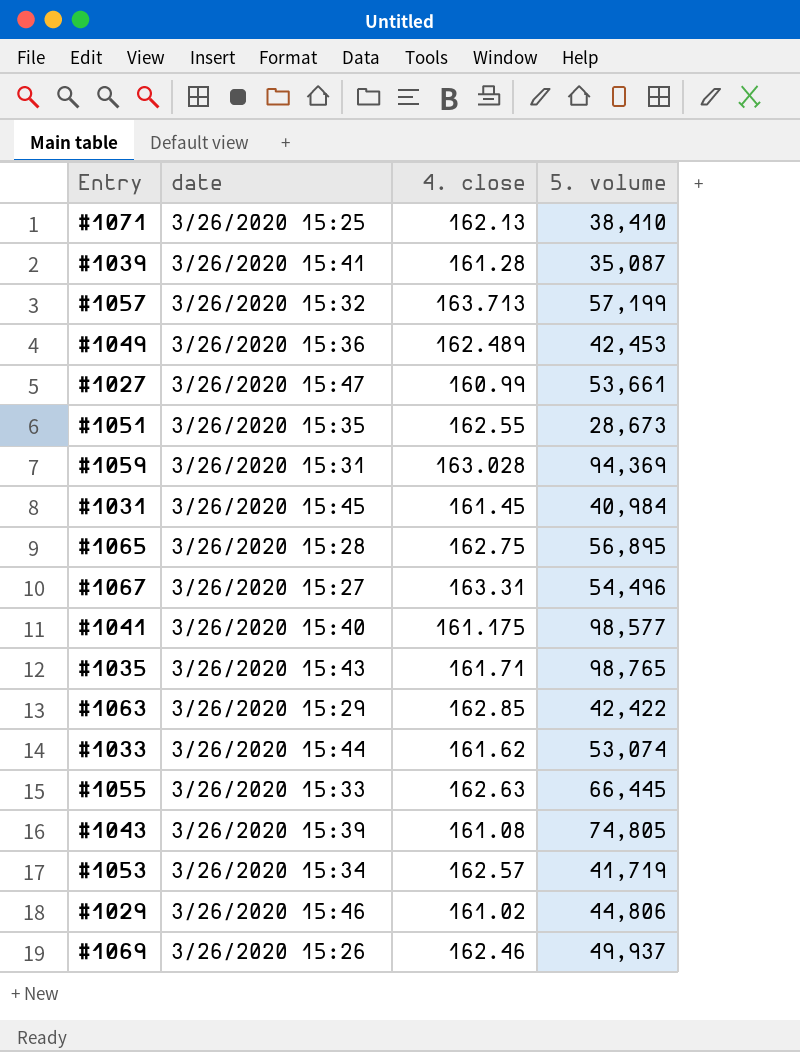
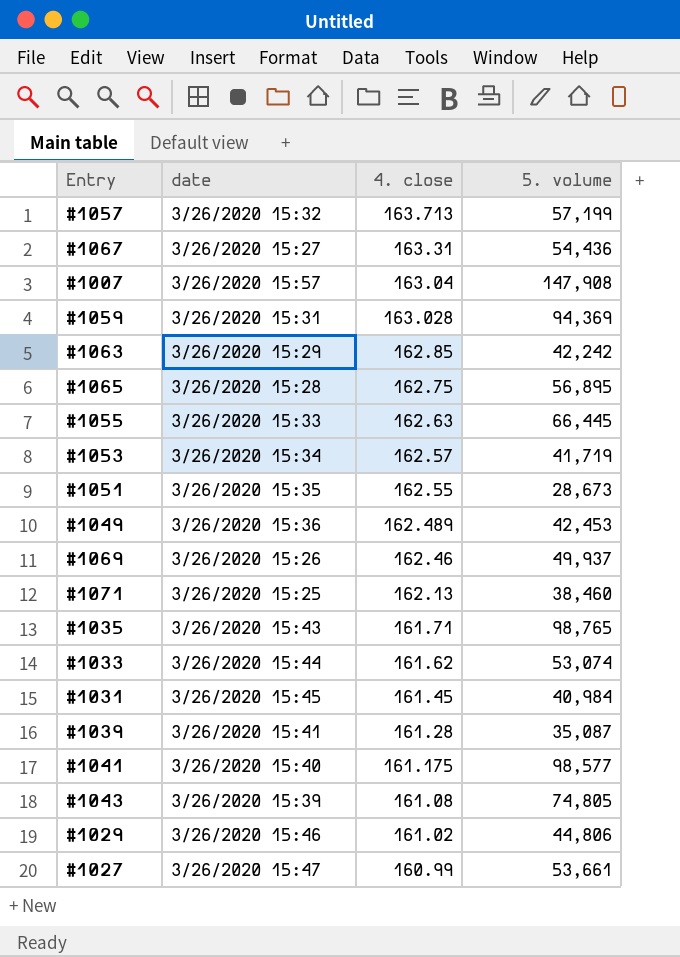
row order: none -> 4. close descending
#1067 | 5. volume: 54,496 -> 54,436
row #1007: none -> 3/26/2020 15:57 | 163.04 | 147,908
#1063 | 5. volume: 42,422 -> 42,242
#1071 | 5. volume: 38,410 -> 38,460

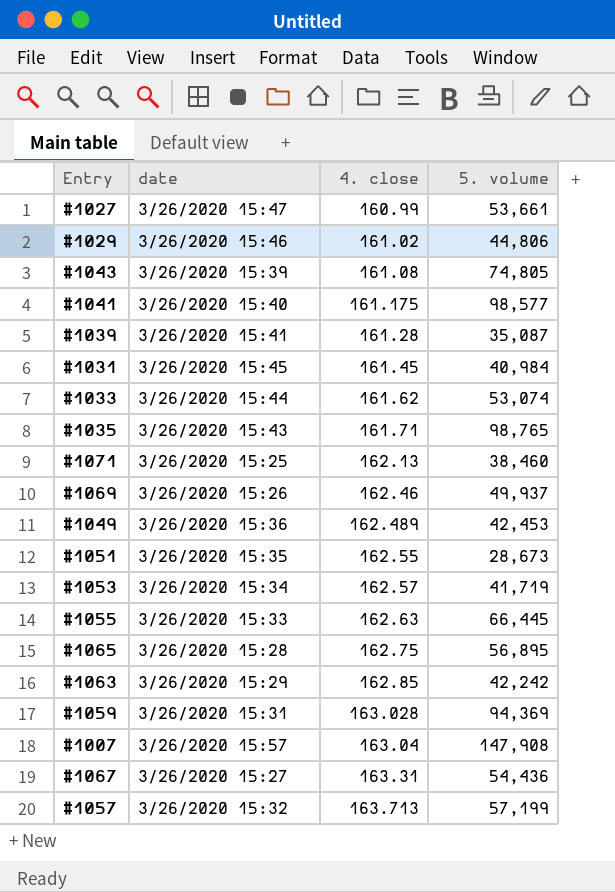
row order: 4. close descending -> 4. close ascending

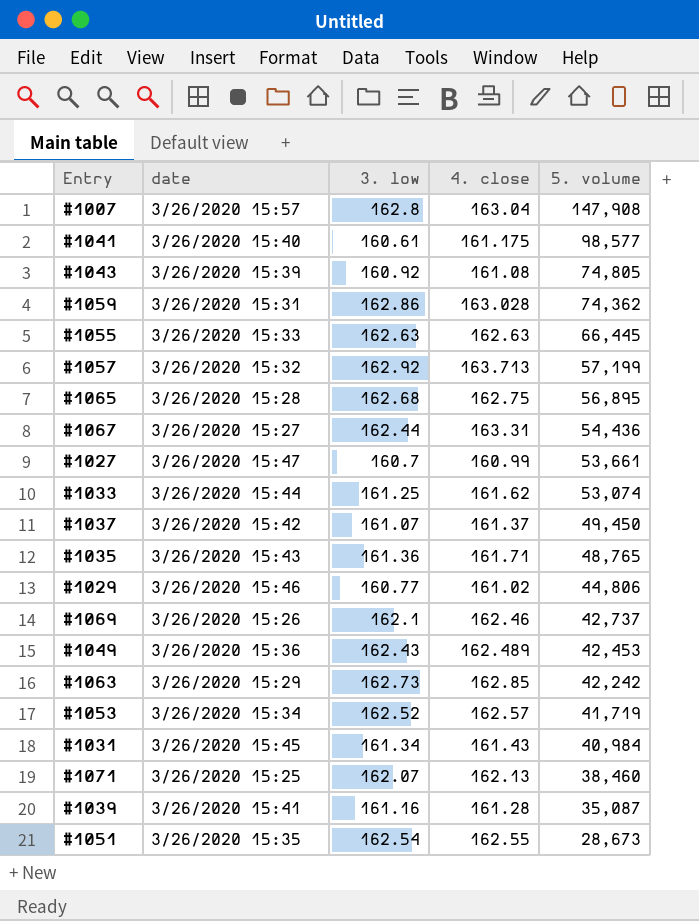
row order: 4. close ascending -> 5. volume descending
column 3. low | position: none -> 3
#1059 | 5. volume: 94,369 -> 74,362
row #1037: none -> 3/26/2020 15:42 | 161.07 | 161.37 | 49,450
#1035 | 5. volume: 98,765 -> 48,765
#1069 | 5. volume: 49,937 -> 42,737
#1031 | 4. close: 161.45 -> 161.43

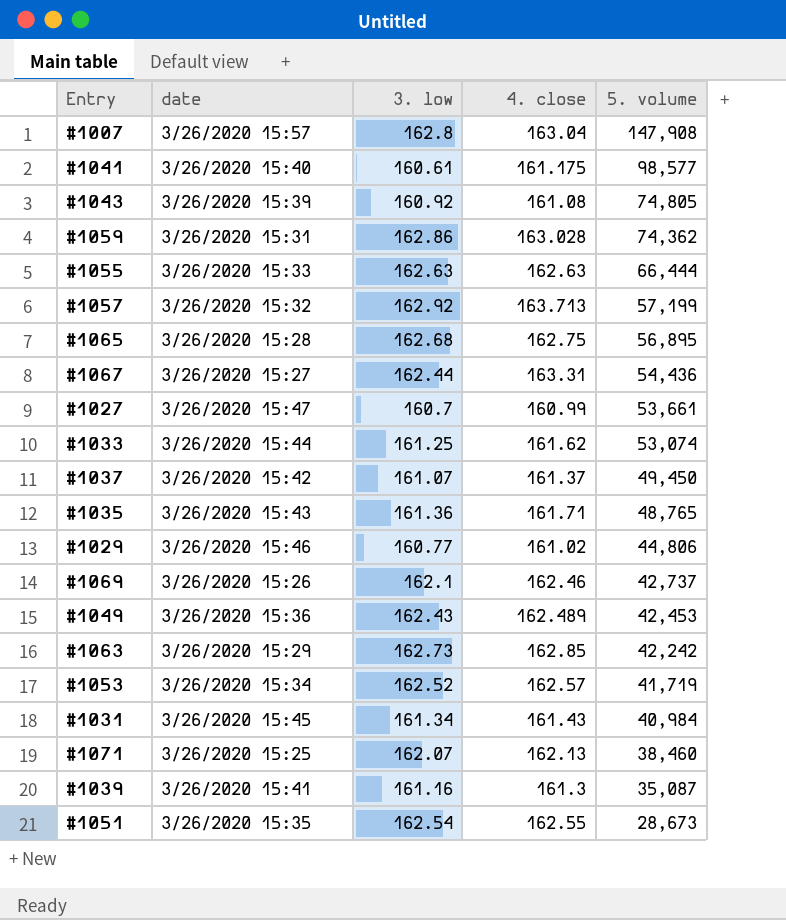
#1055 | 5. volume: 66,445 -> 66,444
#1039 | 4. close: 161.28 -> 161.3

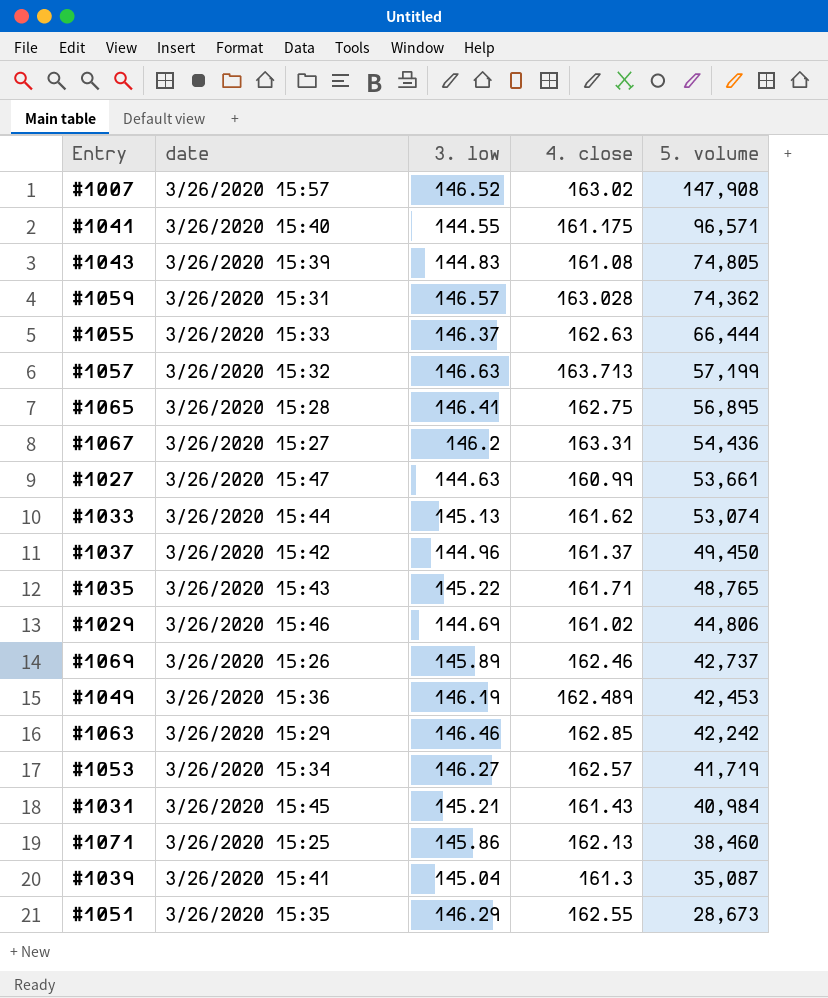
#1007 | 3. low: 162.8 -> 146.52
#1007 | 4. close: 163.04 -> 163.02
#1041 | 3. low: 160.61 -> 144.55
#1041 | 5. volume: 98,577 -> 96,571
#1043 | 3. low: 160.92 -> 144.83
#1059 | 3. low: 162.86 -> 146.57
#1055 | 3. low: 162.63 -> 146.37
#1057 | 3. low: 162.92 -> 146.63
#1065 | 3. low: 162.68 -> 146.41
#1067 | 3. low: 162.44 -> 146.2
#1027 | 3. low: 160.7 -> 144.63
#1033 | 3. low: 161.25 -> 145.13
#1037 | 3. low: 161.07 -> 144.96
#1035 | 3. low: 161.36 -> 145.22
#1029 | 3. low: 160.77 -> 144.69
#1069 | 3. low: 162.1 -> 145.89
#1049 | 3. low: 162.43 -> 146.19
#1063 | 3. low: 162.73 -> 146.46
#1053 | 3. low: 162.52 -> 146.27
#1031 | 3. low: 161.34 -> 145.21
#1071 | 3. low: 162.07 -> 145.86
#1039 | 3. low: 161.16 -> 145.04
#1051 | 3. low: 162.54 -> 146.29

